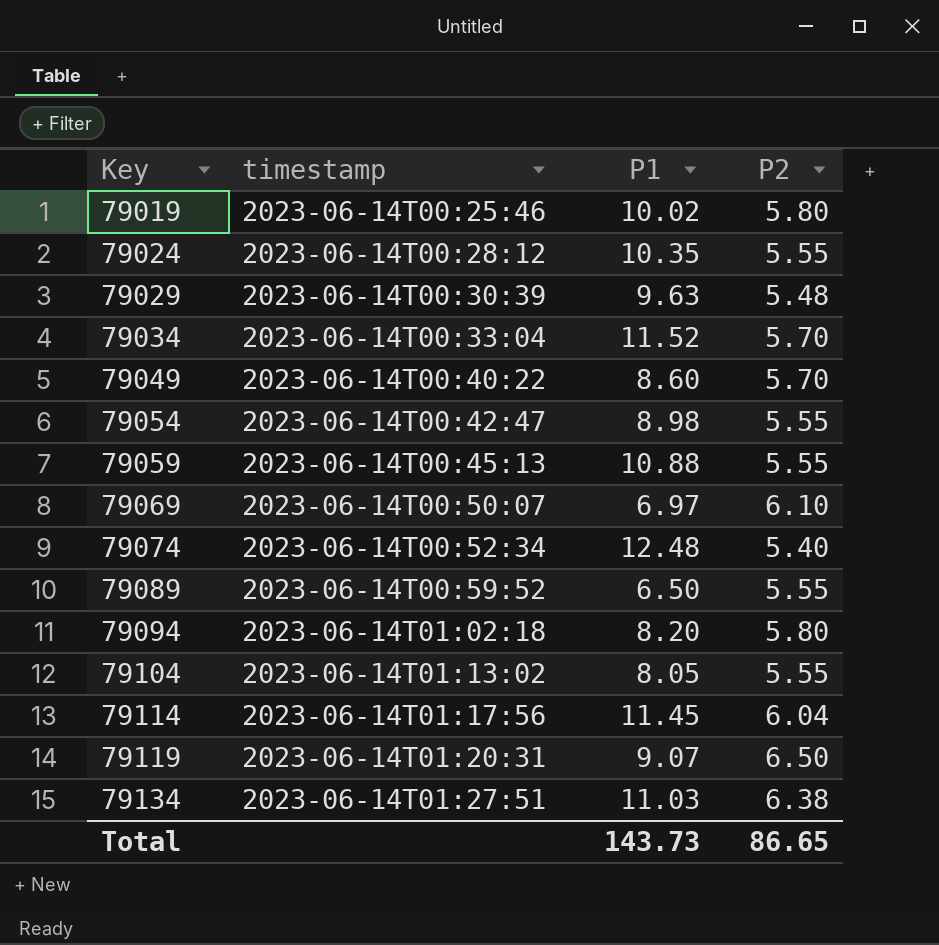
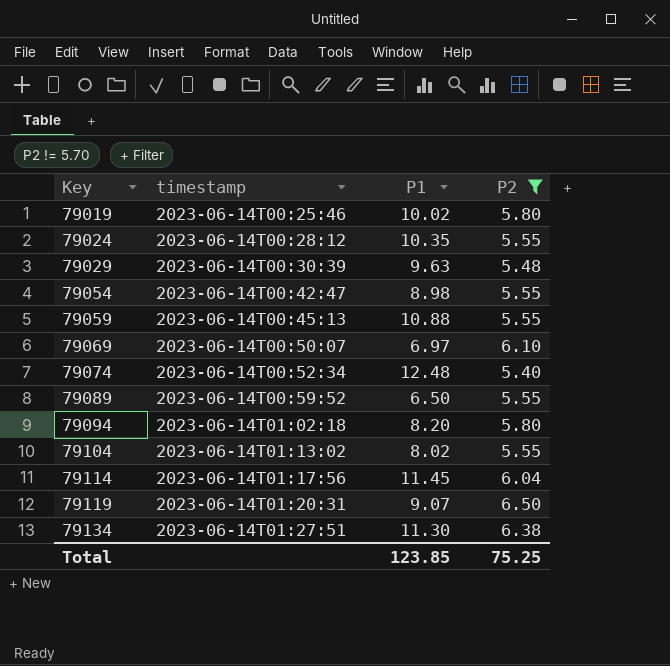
filter: none -> P2 != 5.70
79104 | P1: 8.05 -> 8.02
79134 | P1: 11.03 -> 11.30
Total | P1: 143.73 -> 123.85
Total | P2: 86.65 -> 75.25

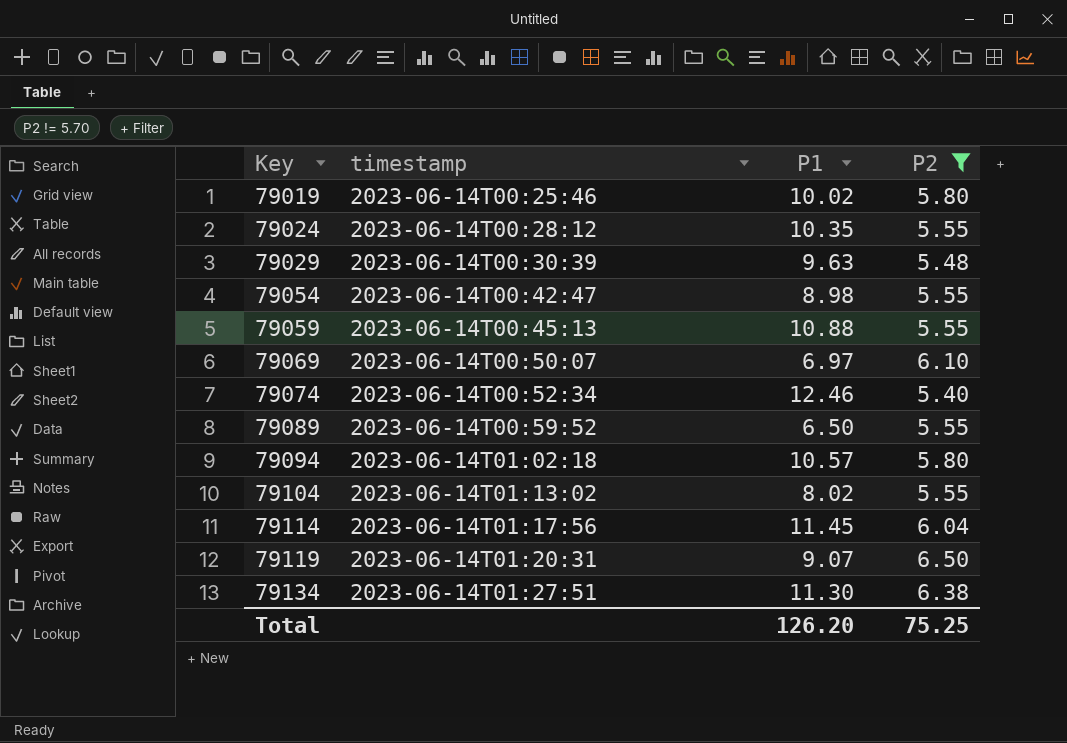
79074 | P1: 12.48 -> 12.46
79094 | P1: 8.20 -> 10.57
Total | P1: 123.85 -> 126.20

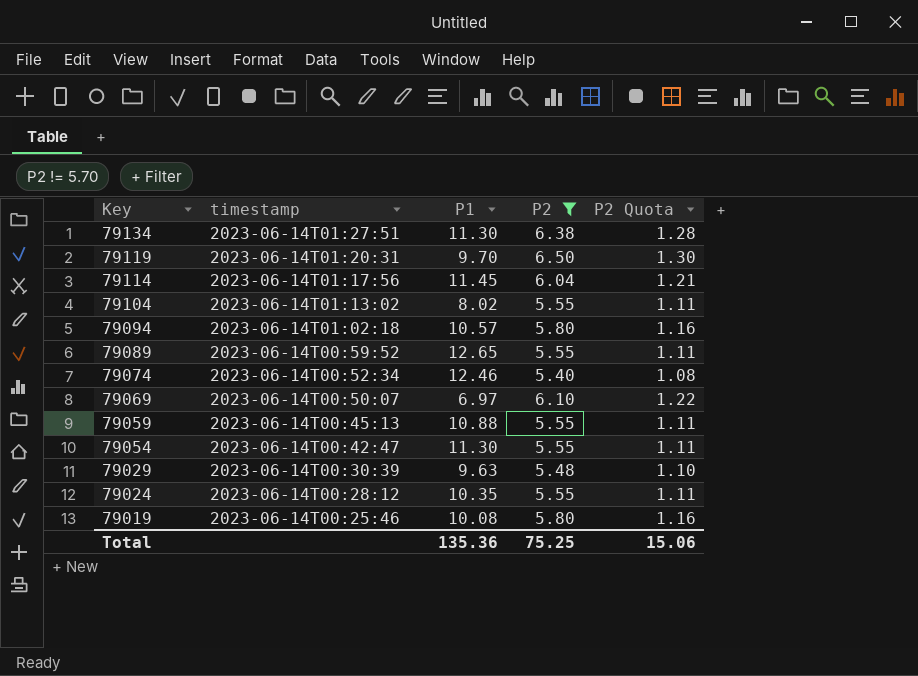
row order: Key ascending -> Key descending
column P2 Quota | formula: none -> [P2] * 0.2
79119 | P1: 9.07 -> 9.70
79089 | P1: 6.50 -> 12.65
79054 | P1: 8.98 -> 11.30
79019 | P1: 10.02 -> 10.08
Total | P1: 126.20 -> 135.36

